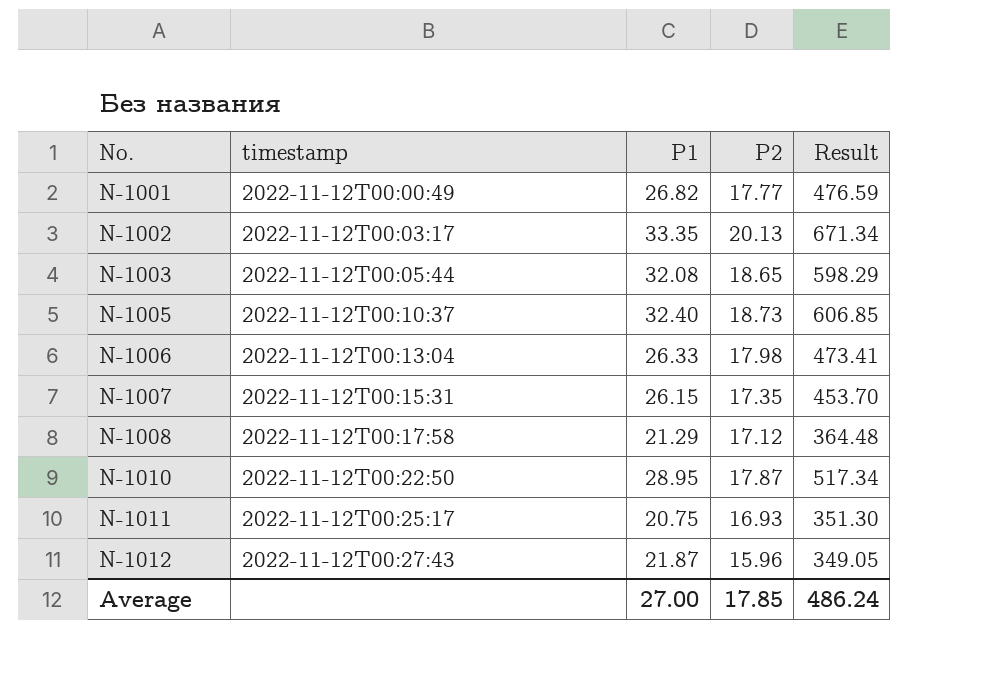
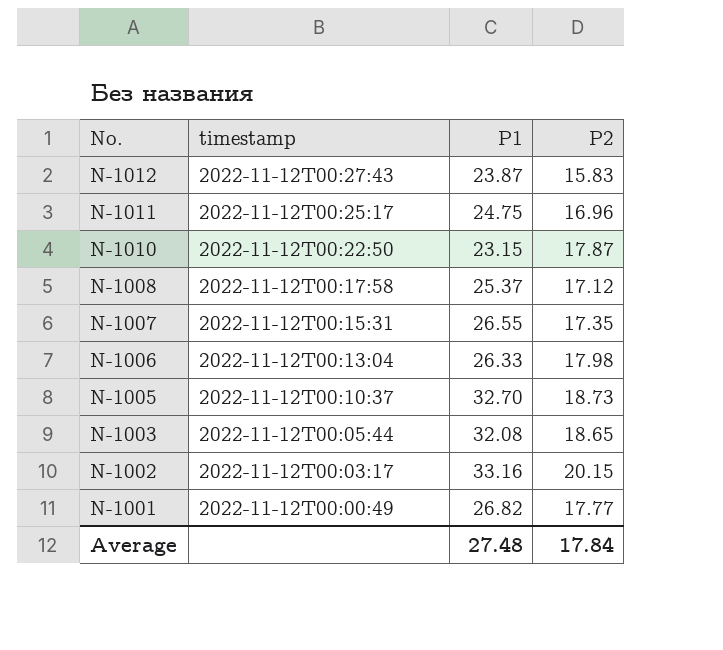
row order: No. ascending -> No. descending
column Result | formula: [P1] * [P2] -> none
N-1012 | P1: 21.87 -> 23.87
N-1012 | P2: 15.96 -> 15.83
N-1011 | P1: 20.75 -> 24.75
N-1011 | P2: 16.93 -> 16.96
N-1010 | P1: 28.95 -> 23.15
N-1008 | P1: 21.29 -> 25.37
N-1007 | P1: 26.15 -> 26.55
N-1005 | P1: 32.40 -> 32.70
N-1002 | P1: 33.35 -> 33.16
N-1002 | P2: 20.13 -> 20.15
Average | P1: 27.00 -> 27.48
Average | P2: 17.85 -> 17.84

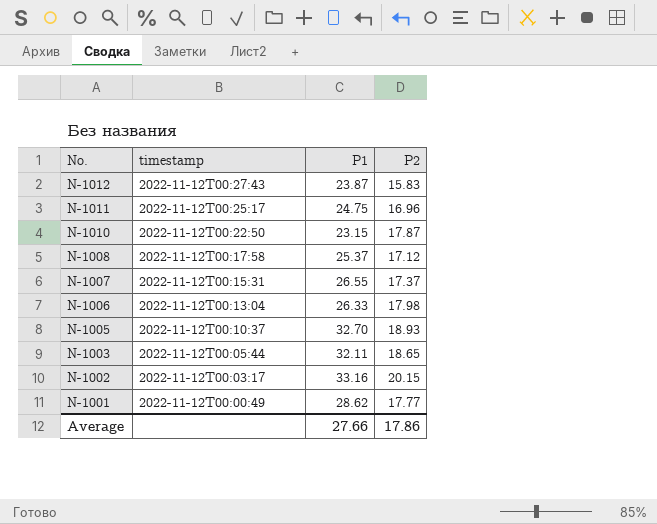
N-1007 | P2: 17.35 -> 17.37
N-1005 | P2: 18.73 -> 18.93
N-1003 | P1: 32.08 -> 32.11
N-1001 | P1: 26.82 -> 28.62
Average | P1: 27.48 -> 27.66
Average | P2: 17.84 -> 17.86

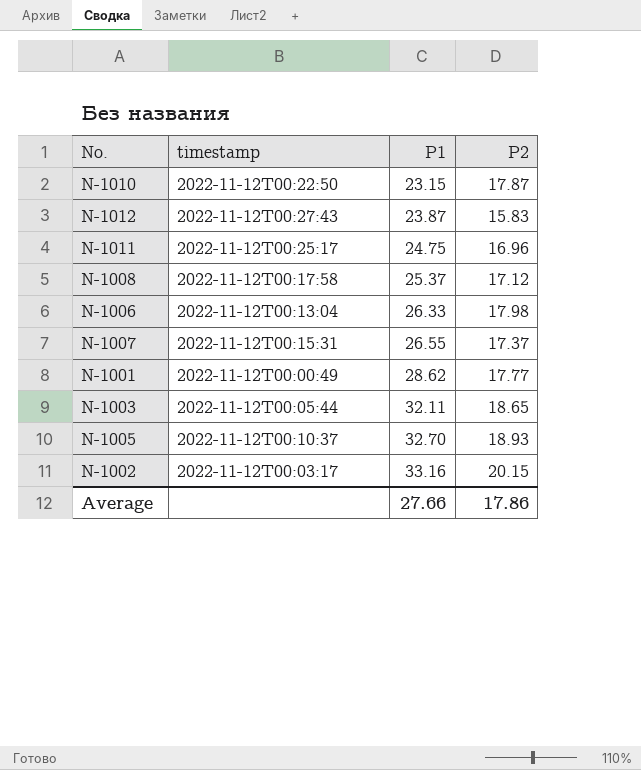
row order: No. descending -> P1 ascending

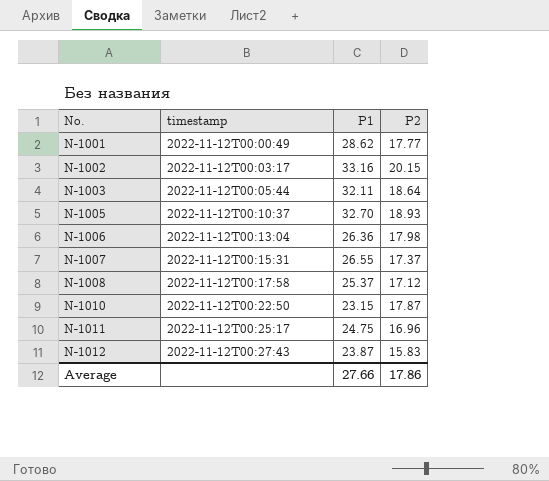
row order: P1 ascending -> No. ascending
N-1003 | P2: 18.65 -> 18.64
N-1006 | P1: 26.33 -> 26.36

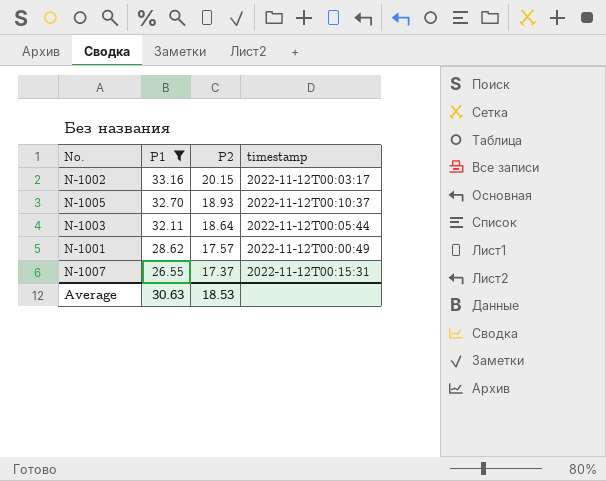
filter: none -> P1 >= 26.55
row order: No. ascending -> P1 descending
column timestamp | position: 2 -> 4
N-1001 | P2: 17.77 -> 17.57
Average | P1: 27.66 -> 30.63
Average | P2: 17.86 -> 18.53

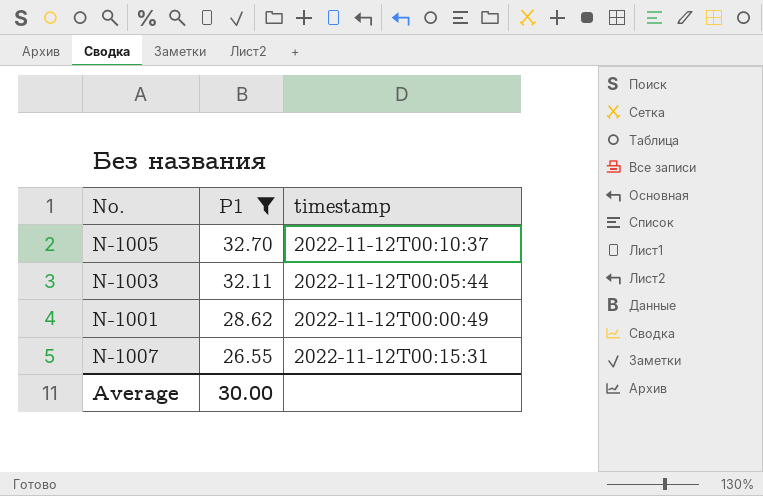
column P2 | position: 3 -> none
row N-1002: 33.16 | 20.15 | 2022-11-12T00:03:17 -> none
Average | P1: 30.63 -> 30.00

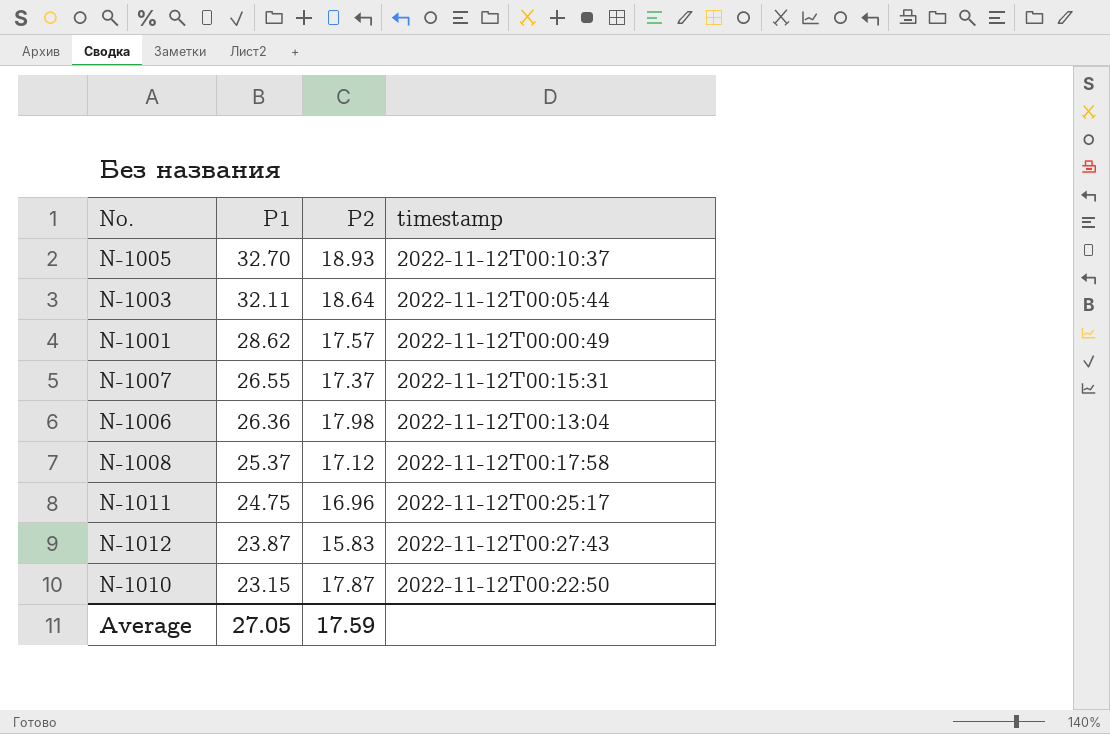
filter: P1 >= 26.55 -> none
column P2 | position: none -> 3
Average | P1: 30.00 -> 27.05

